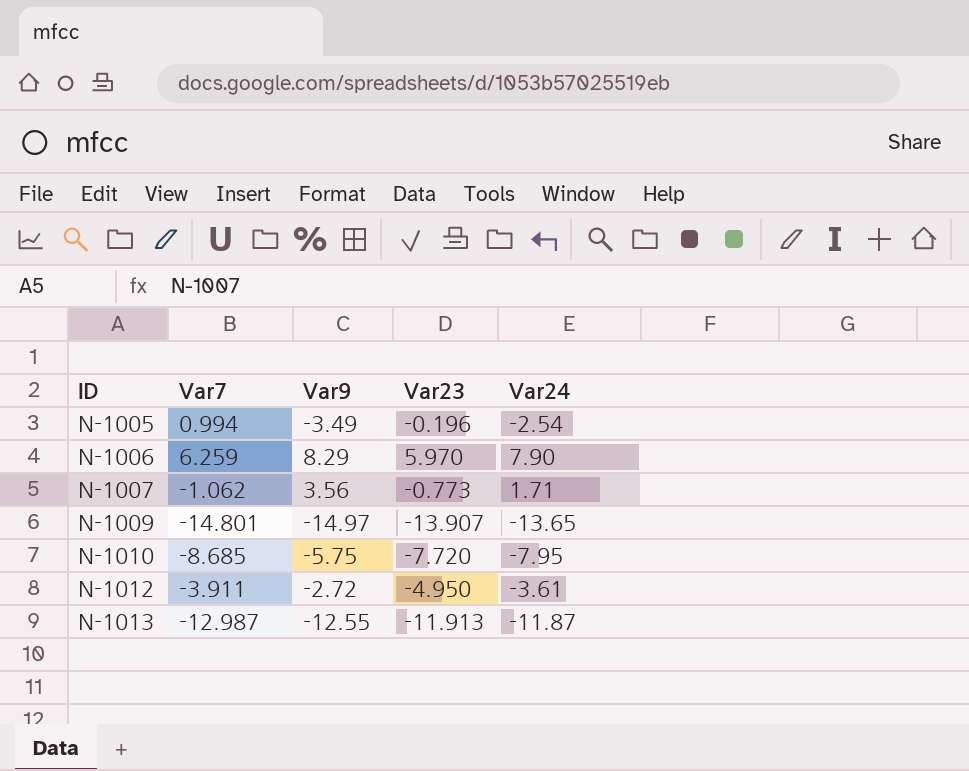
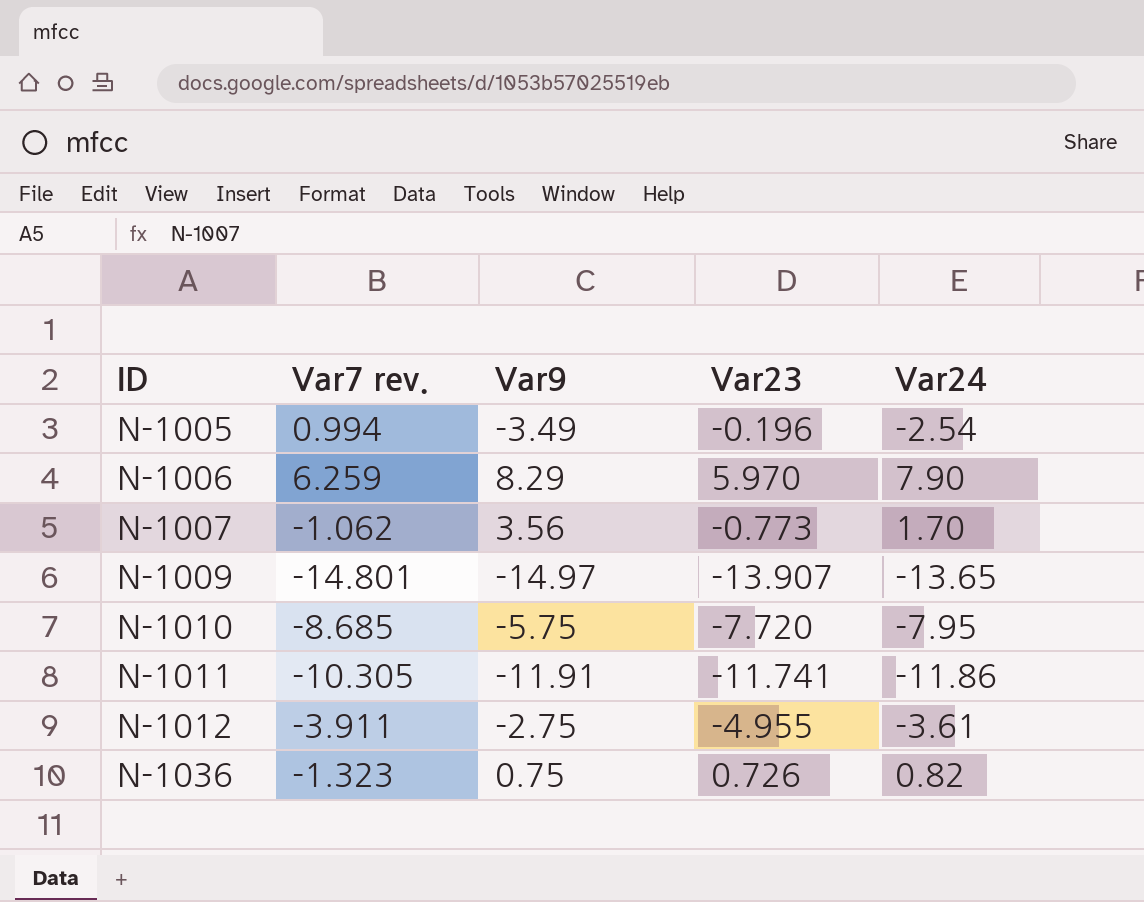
column name: Var7 -> Var7 rev.
row N-1013: -12.987 | -12.55 | -11.913 | -11.87 -> none
N-1007 | Var24: 1.71 -> 1.70
row N-1011: none -> -10.305 | -11.91 | -11.741 | -11.86
N-1012 | Var9: -2.72 -> -2.75
N-1012 | Var23: -4.950 -> -4.955
row N-1036: none -> -1.323 | 0.75 | 0.726 | 0.82

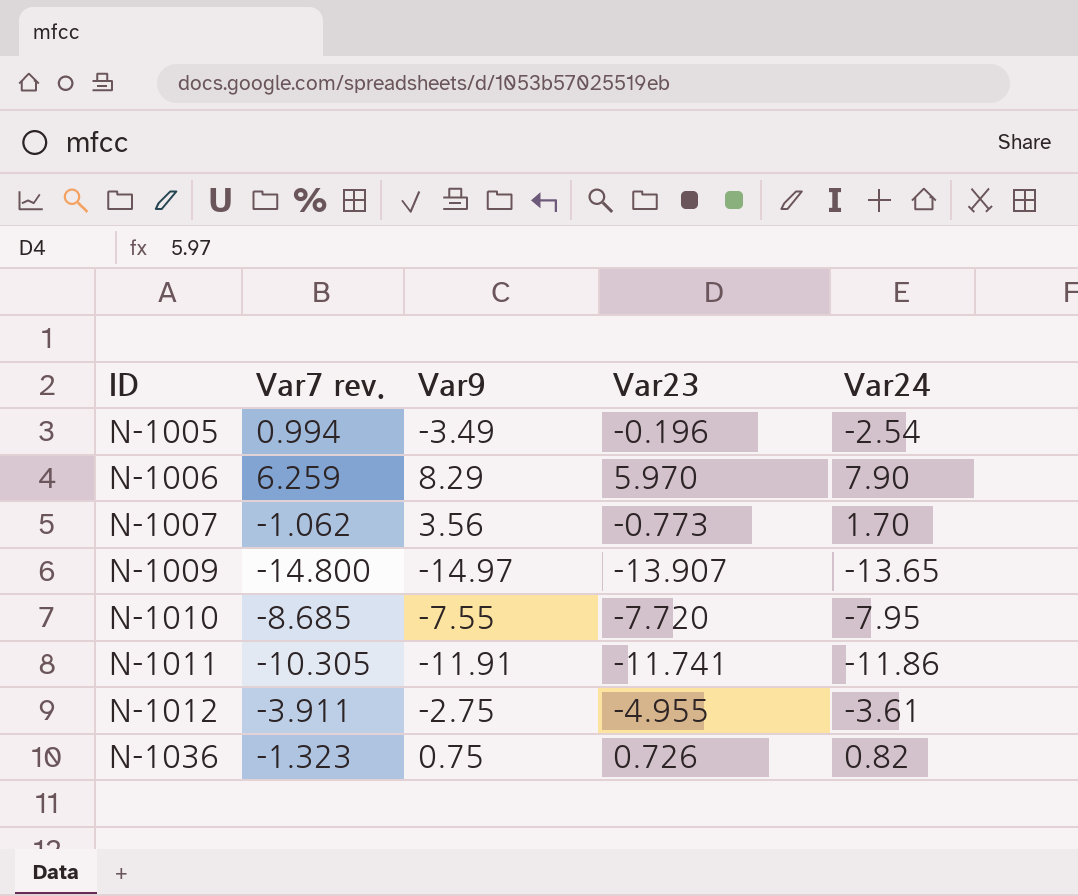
N-1009 | Var7 rev.: -14.801 -> -14.800
N-1010 | Var9: -5.75 -> -7.55

